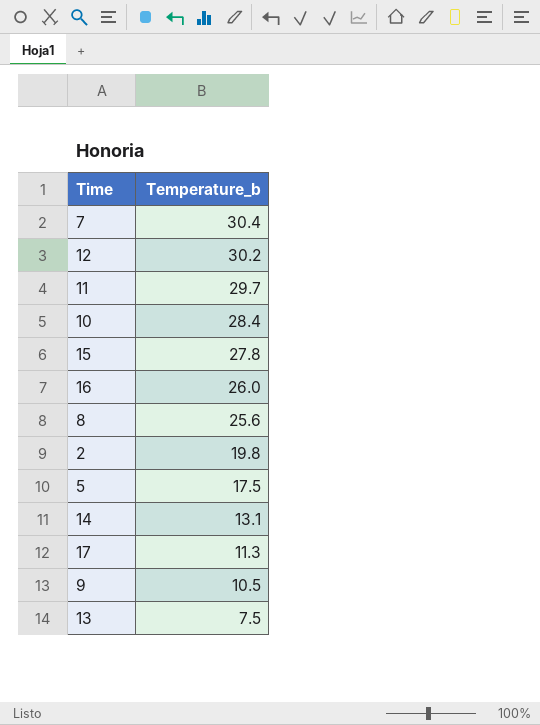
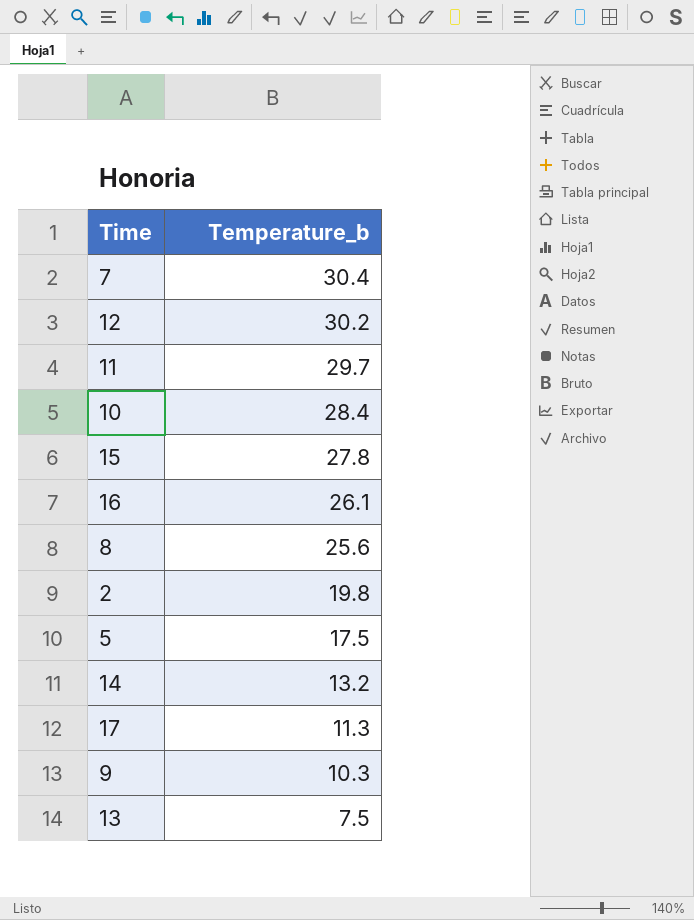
16 | Temperature_b: 26.0 -> 26.1
14 | Temperature_b: 13.1 -> 13.2
9 | Temperature_b: 10.5 -> 10.3

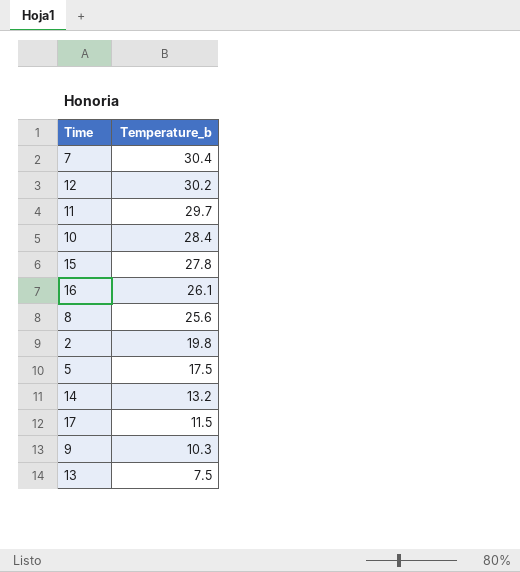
17 | Temperature_b: 11.3 -> 11.5

